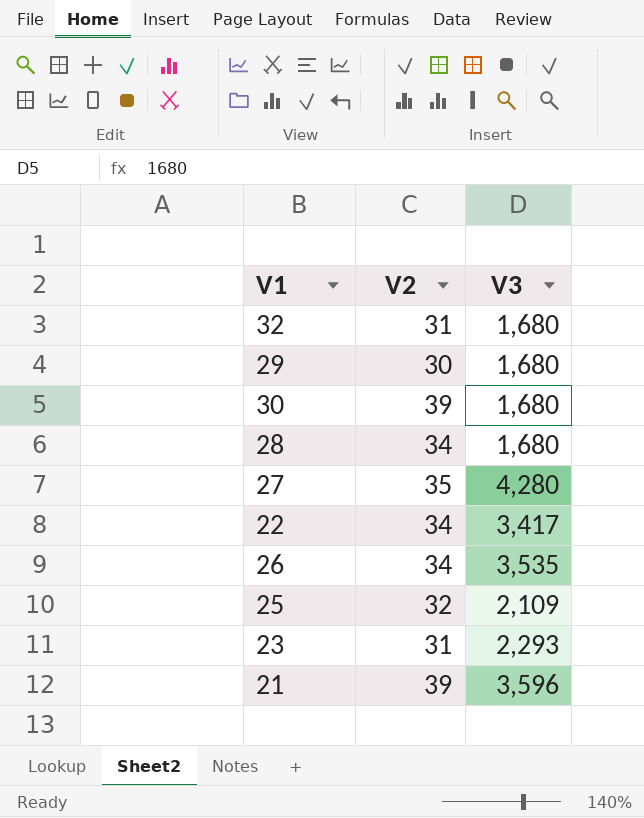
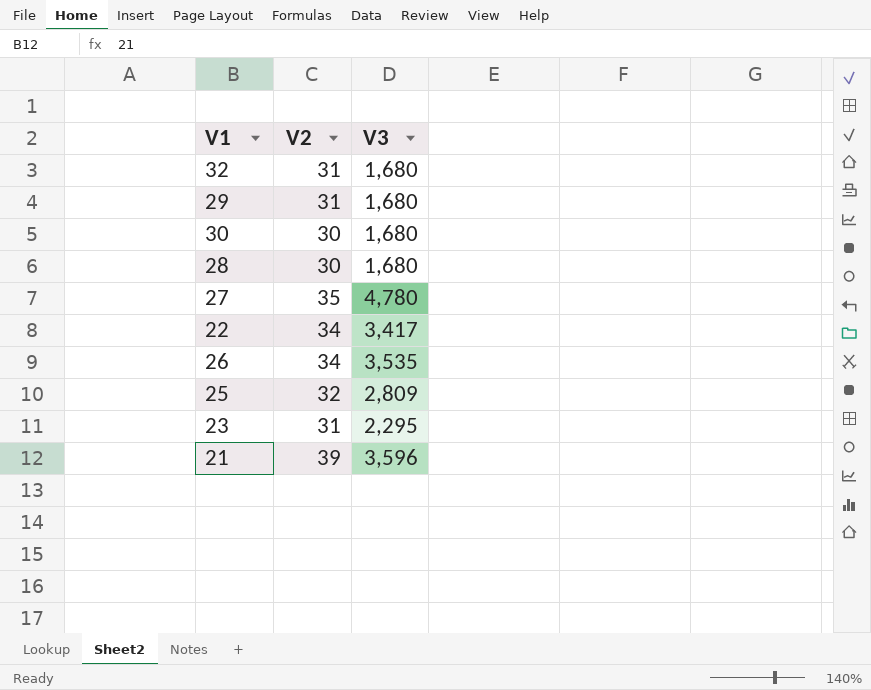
29 | V2: 30 -> 31
30 | V2: 39 -> 30
28 | V2: 34 -> 30
27 | V3: 4,280 -> 4,780
25 | V3: 2,109 -> 2,809
23 | V3: 2,293 -> 2,295

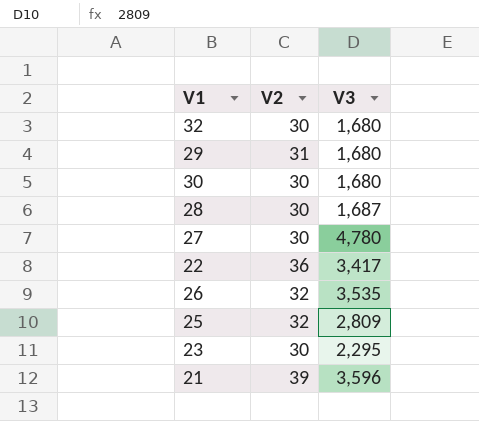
32 | V2: 31 -> 30
28 | V3: 1,680 -> 1,687
27 | V2: 35 -> 30
22 | V2: 34 -> 36
26 | V2: 34 -> 32
23 | V2: 31 -> 30

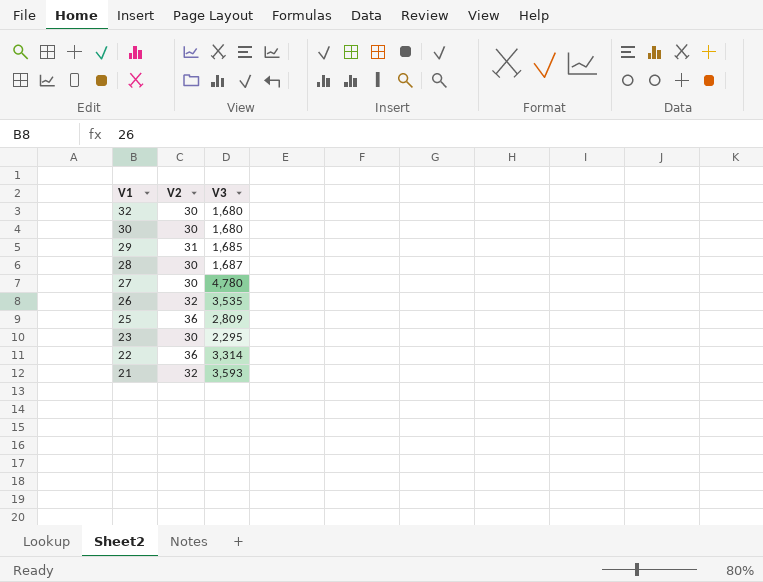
row order: none -> V1 descending
29 | V3: 1,680 -> 1,685
25 | V2: 32 -> 36
22 | V3: 3,417 -> 3,314
21 | V2: 39 -> 32
21 | V3: 3,596 -> 3,593

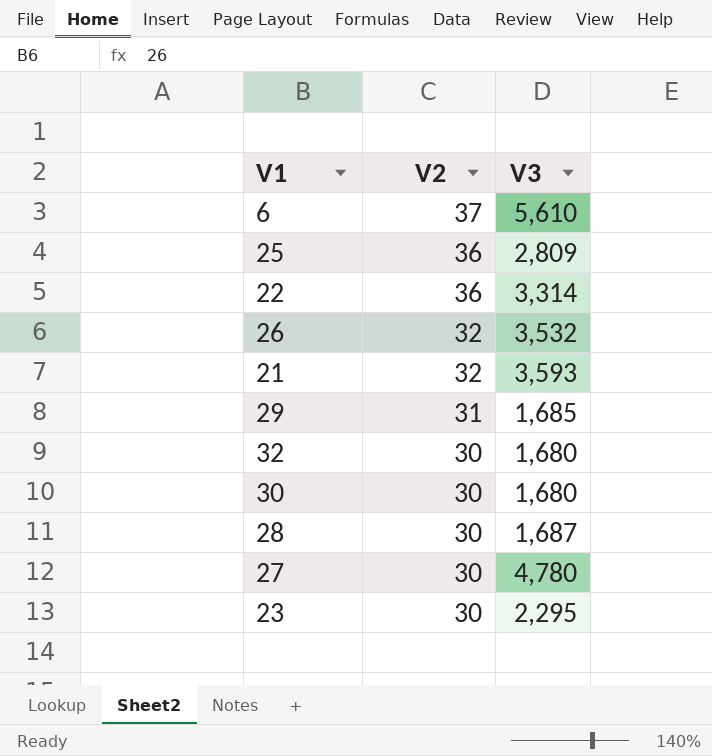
row order: V1 descending -> V2 descending
row 6: none -> 37 | 5,610
26 | V3: 3,535 -> 3,532

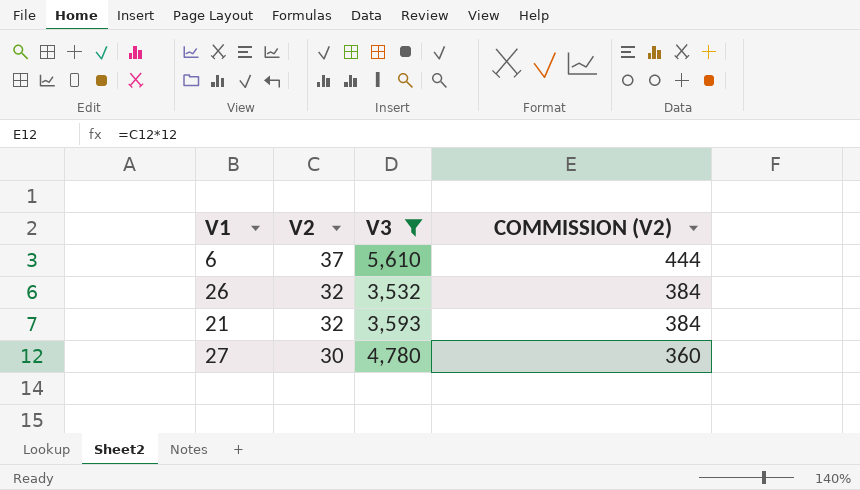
filter: none -> V3 >= 3,532
column COMMISSION (V2) | formula: none -> [V2] * 12

